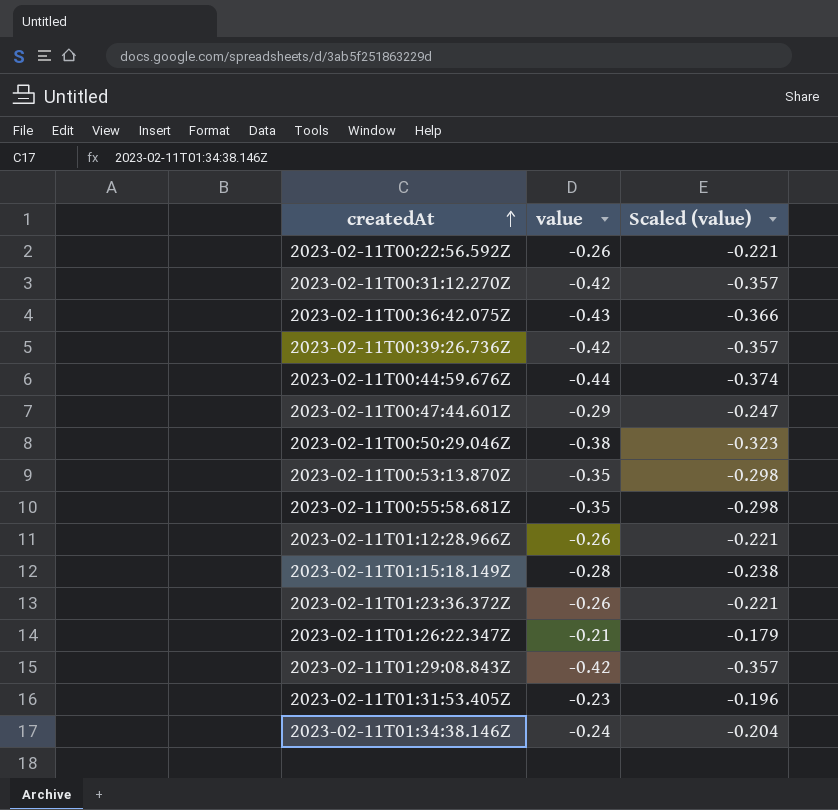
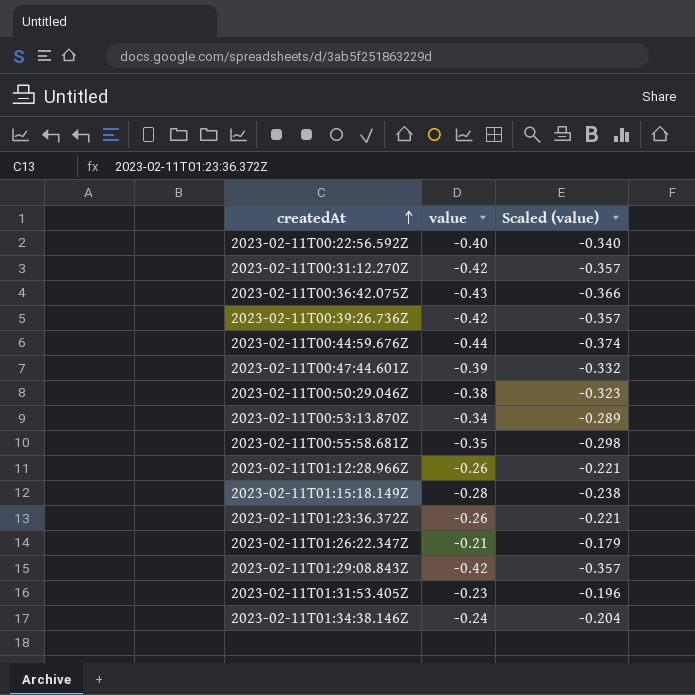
2023-02-11T00:22:56.592Z | value: -0.26 -> -0.40
2023-02-11T00:22:56.592Z | Scaled (value): -0.221 -> -0.340
2023-02-11T00:47:44.601Z | value: -0.29 -> -0.39
2023-02-11T00:47:44.601Z | Scaled (value): -0.247 -> -0.332
2023-02-11T00:53:13.870Z | value: -0.35 -> -0.34
2023-02-11T00:53:13.870Z | Scaled (value): -0.298 -> -0.289

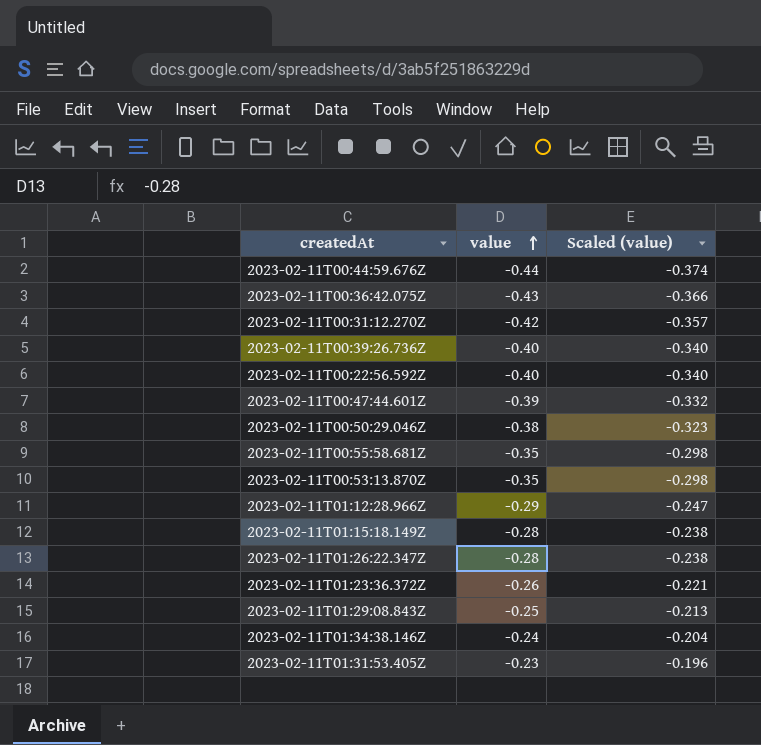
row order: createdAt ascending -> value ascending
2023-02-11T00:39:26.736Z | value: -0.42 -> -0.40
2023-02-11T00:39:26.736Z | Scaled (value): -0.357 -> -0.340
2023-02-11T00:53:13.870Z | value: -0.34 -> -0.35
2023-02-11T00:53:13.870Z | Scaled (value): -0.289 -> -0.298
2023-02-11T01:12:28.966Z | value: -0.26 -> -0.29
2023-02-11T01:12:28.966Z | Scaled (value): -0.221 -> -0.247
2023-02-11T01:26:22.347Z | value: -0.21 -> -0.28
2023-02-11T01:26:22.347Z | Scaled (value): -0.179 -> -0.238
2023-02-11T01:29:08.843Z | value: -0.42 -> -0.25
2023-02-11T01:29:08.843Z | Scaled (value): -0.357 -> -0.213

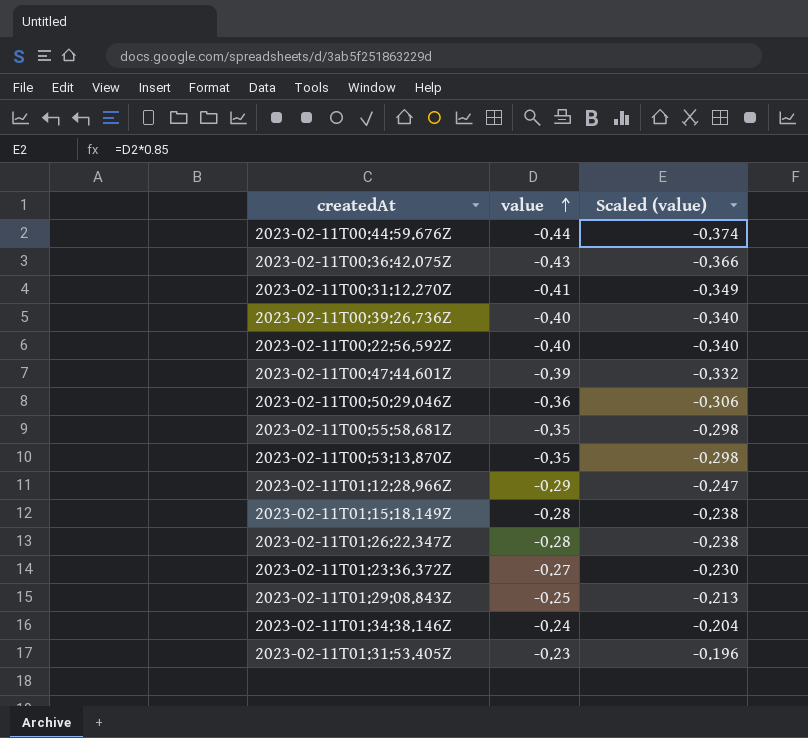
2023-02-11T00:31:12.270Z | value: -0.42 -> -0.41
2023-02-11T00:31:12.270Z | Scaled (value): -0.357 -> -0.349
2023-02-11T00:50:29.046Z | value: -0.38 -> -0.36
2023-02-11T00:50:29.046Z | Scaled (value): -0.323 -> -0.306
2023-02-11T01:23:36.372Z | value: -0.26 -> -0.27
2023-02-11T01:23:36.372Z | Scaled (value): -0.221 -> -0.230

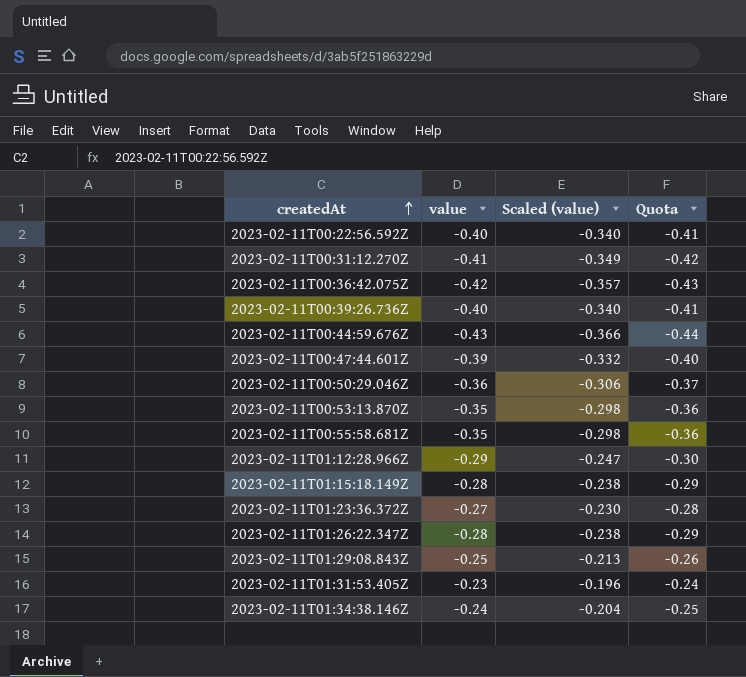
row order: value ascending -> createdAt ascending
column Quota | formula: none -> [value] * 1.03
2023-02-11T00:36:42.075Z | value: -0.43 -> -0.42
2023-02-11T00:36:42.075Z | Scaled (value): -0.366 -> -0.357
2023-02-11T00:44:59.676Z | value: -0.44 -> -0.43
2023-02-11T00:44:59.676Z | Scaled (value): -0.374 -> -0.366

